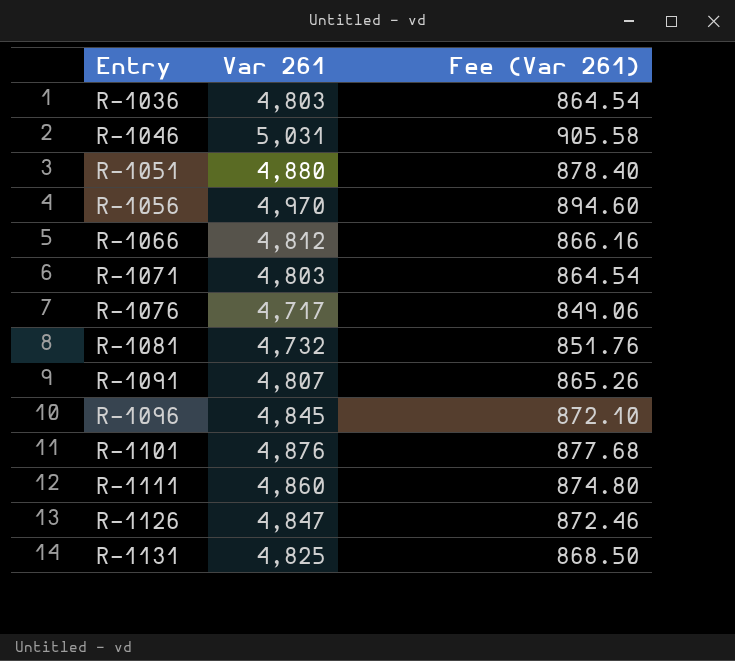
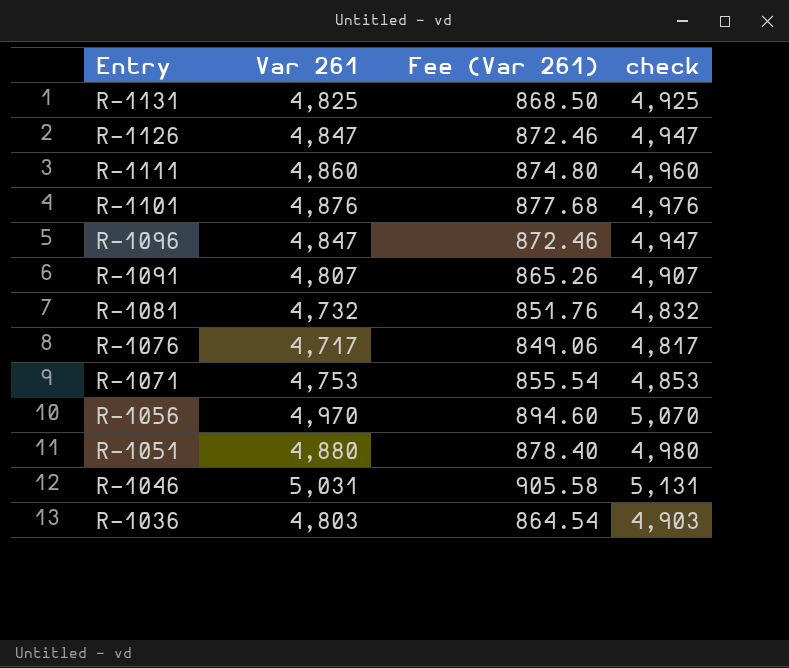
row order: Entry ascending -> Entry descending
column check | formula: none -> [Var 261] + 100
row R-1066: 4,812 | 866.16 -> none
R-1096 | Var 261: 4,845 -> 4,847
R-1096 | Fee (Var 261): 872.10 -> 872.46
R-1071 | Var 261: 4,803 -> 4,753
R-1071 | Fee (Var 261): 864.54 -> 855.54

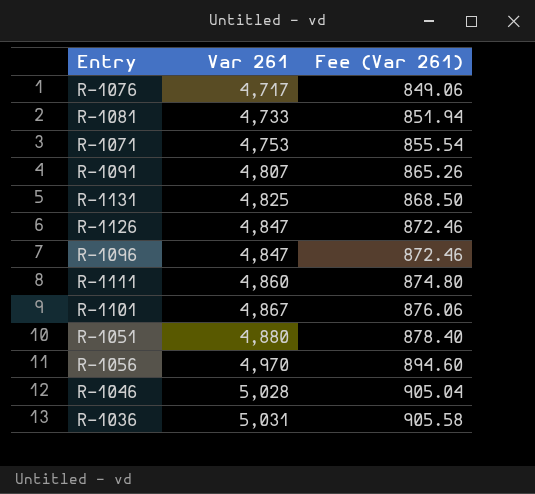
row order: Entry descending -> Var 261 ascending
column check | formula: [Var 261] + 100 -> none
R-1081 | Var 261: 4,732 -> 4,733
R-1081 | Fee (Var 261): 851.76 -> 851.94
R-1101 | Var 261: 4,876 -> 4,867
R-1101 | Fee (Var 261): 877.68 -> 876.06
R-1046 | Var 261: 5,031 -> 5,028
R-1046 | Fee (Var 261): 905.58 -> 905.04
R-1036 | Var 261: 4,803 -> 5,031
R-1036 | Fee (Var 261): 864.54 -> 905.58

